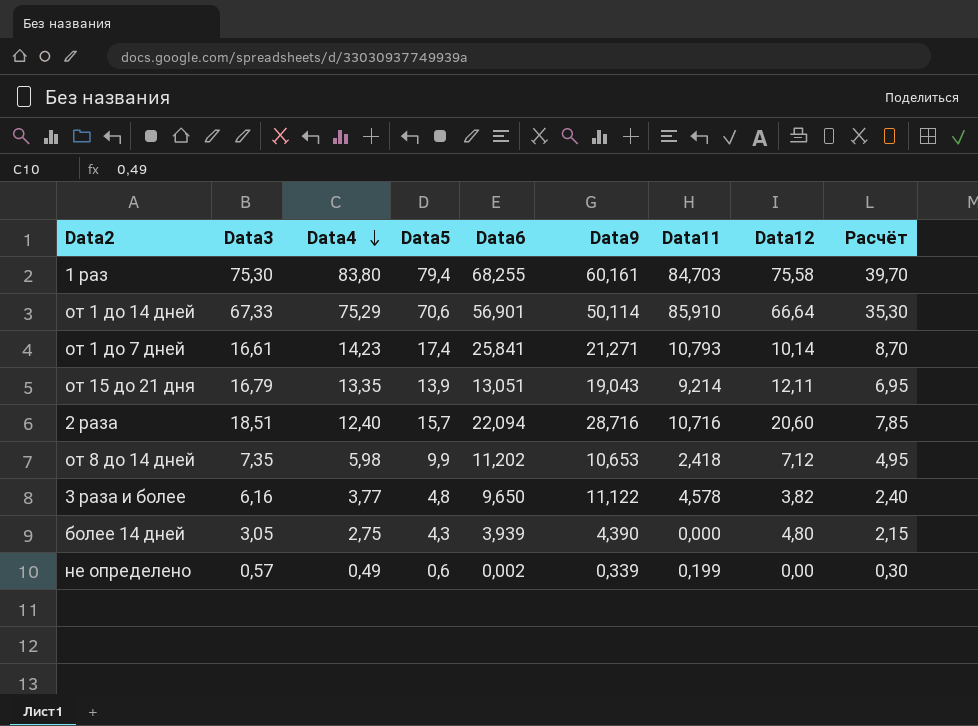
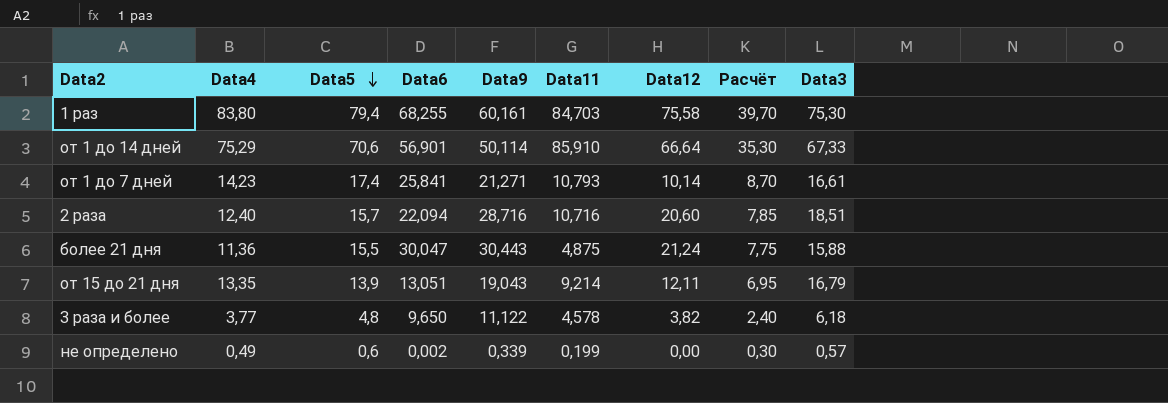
row order: Data4 descending -> Data5 descending
column Data3 | position: 2 -> 9
row от 8 до 14 дней: 7,35 | 5,98 | 9,9 | 11,202 | 10,653 | 2,418 | 7,12 | 4,95 -> none
row более 14 дней: 3,05 | 2,75 | 4,3 | 3,939 | 4,390 | 0,000 | 4,80 | 2,15 -> none
row более 21 дня: none -> 11,36 | 15,5 | 30,047 | 30,443 | 4,875 | 21,24 | 7,75 | 15,88
3 раза и более | Data3: 6,16 -> 6,18

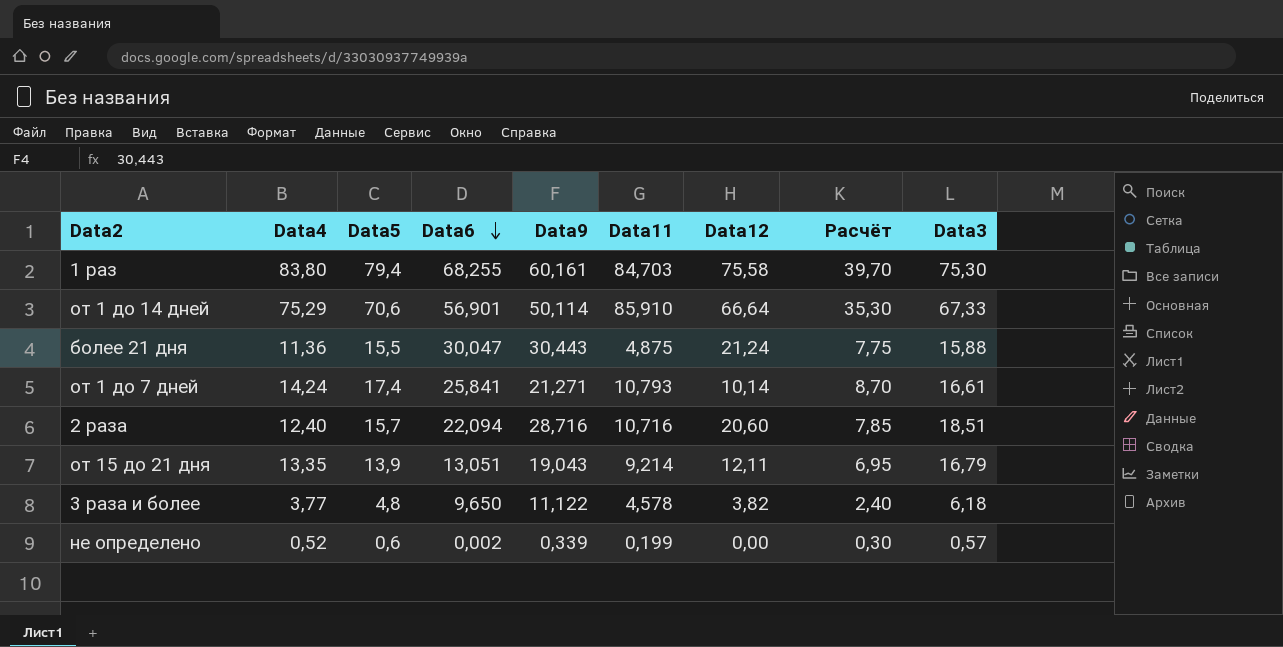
row order: Data5 descending -> Data6 descending
от 1 до 7 дней | Data4: 14,23 -> 14,24
не определено | Data4: 0,49 -> 0,52

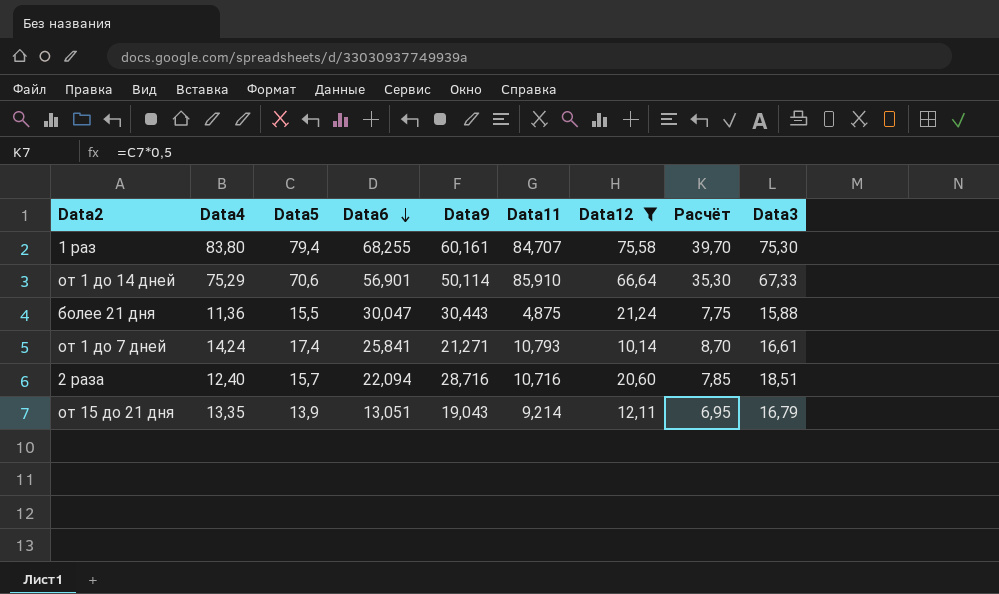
filter: none -> Data12 >= 10,14
1 раз | Data11: 84,703 -> 84,707

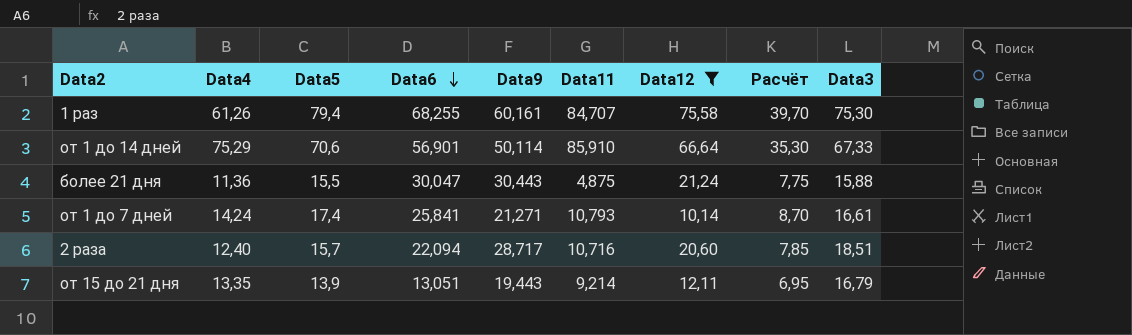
1 раз | Data4: 83,80 -> 61,26
2 раза | Data9: 28,716 -> 28,717
от 15 до 21 дня | Data9: 19,043 -> 19,443

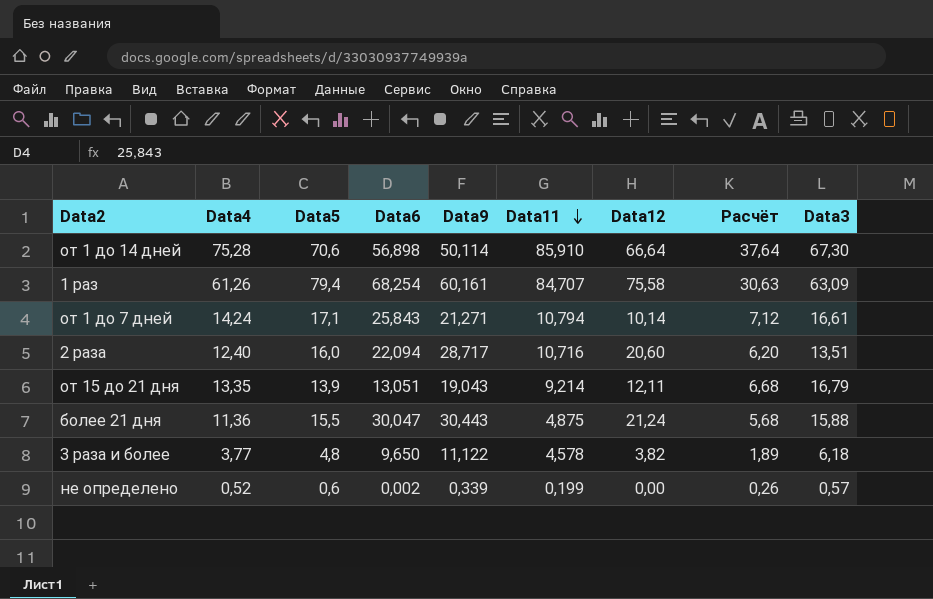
filter: Data12 >= 10,14 -> none
row order: Data6 descending -> Data11 descending
column Расчёт | formula: [Data5] * 0,5 -> [Data4] * 0,5
от 1 до 14 дней | Data4: 75,29 -> 75,28
от 1 до 14 дней | Data6: 56,901 -> 56,898
от 1 до 14 дней | Data3: 67,33 -> 67,30
1 раз | Data6: 68,255 -> 68,254
1 раз | Data3: 75,30 -> 63,09
от 1 до 7 дней | Data5: 17,4 -> 17,1
от 1 до 7 дней | Data6: 25,841 -> 25,843
от 1 до 7 дней | Data11: 10,793 -> 10,794
2 раза | Data5: 15,7 -> 16,0
2 раза | Data3: 18,51 -> 13,51
от 15 до 21 дня | Data9: 19,443 -> 19,043

